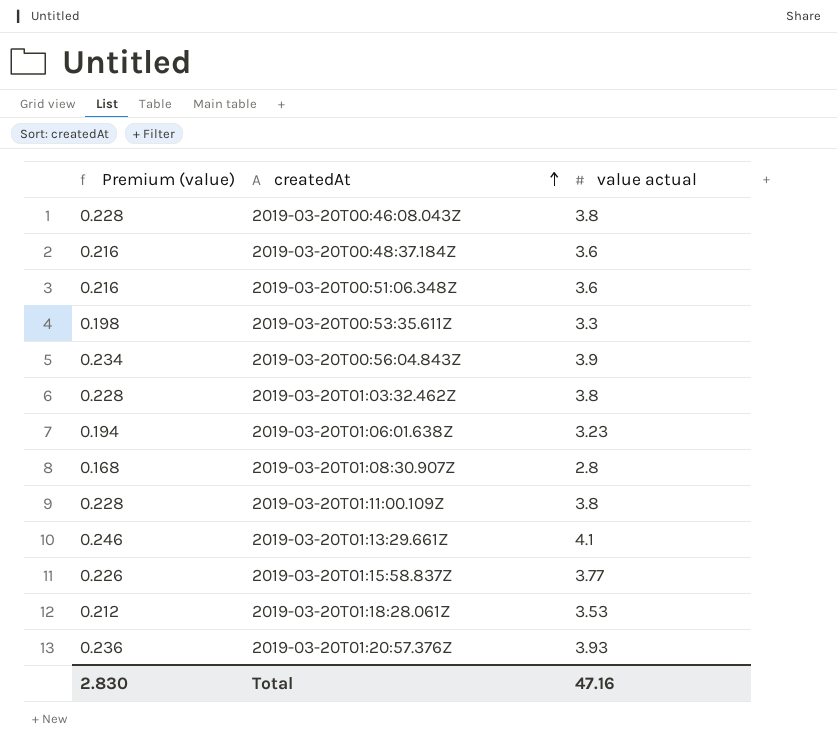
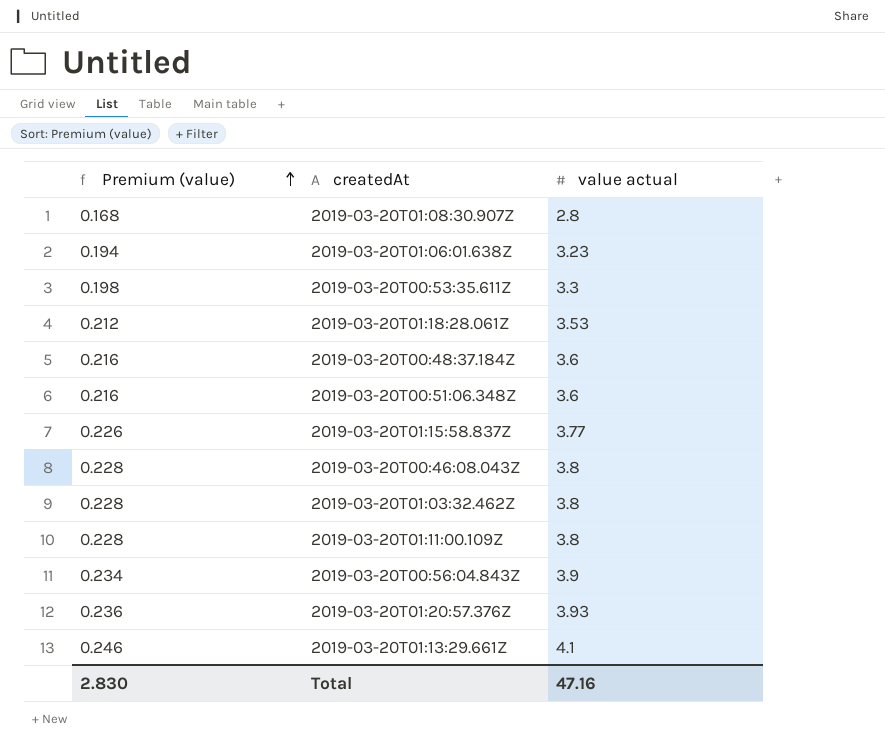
row order: createdAt ascending -> Premium (value) ascending

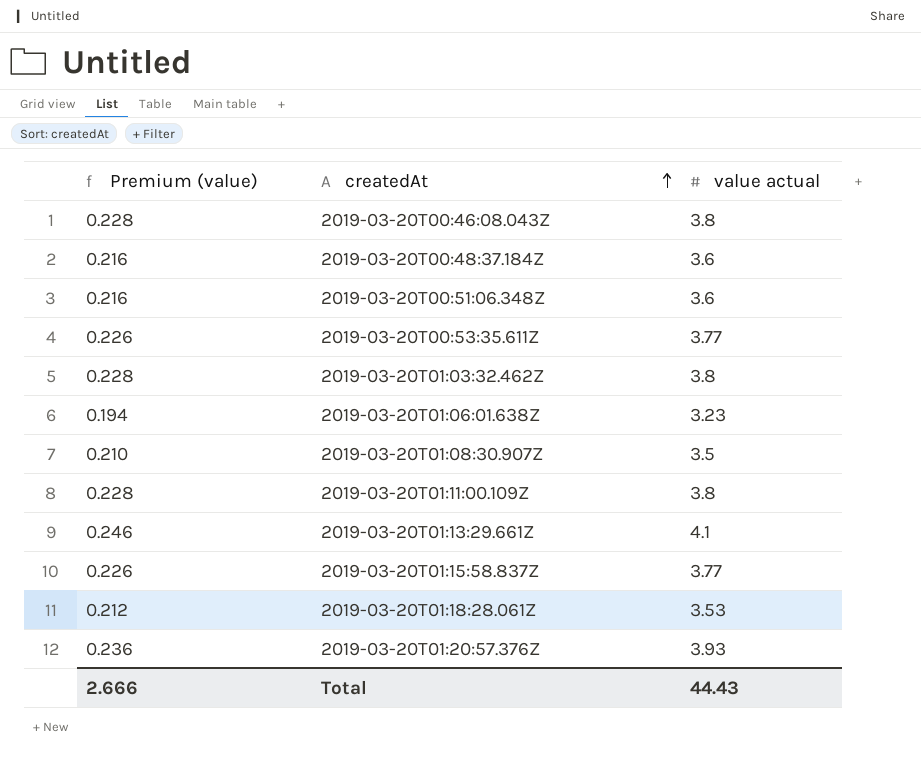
row order: Premium (value) ascending -> createdAt ascending
row 2019-03-20T00:56:04.843Z: 0.234 | 3.9 -> none
2019-03-20T00:53:35.611Z | Premium (value): 0.198 -> 0.226
2019-03-20T00:53:35.611Z | value actual: 3.3 -> 3.77
2019-03-20T01:08:30.907Z | Premium (value): 0.168 -> 0.210
2019-03-20T01:08:30.907Z | value actual: 2.8 -> 3.5
Total | Premium (value): 2.830 -> 2.666
Total | value actual: 47.16 -> 44.43

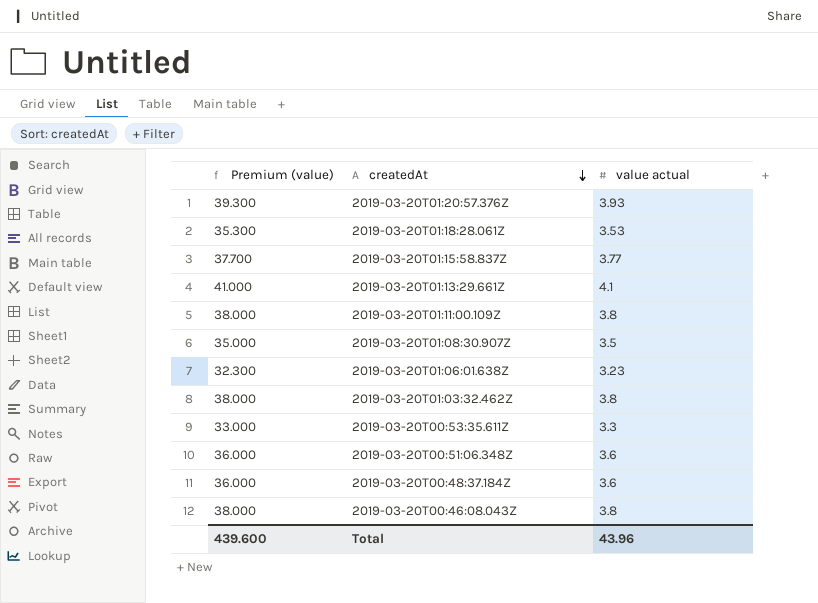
row order: createdAt ascending -> createdAt descending
column Premium (value) | formula: [value actual] * 0.06 -> [value actual] * 10
2019-03-20T00:53:35.611Z | value actual: 3.77 -> 3.3
Total | Premium (value): 2.666 -> 439.600
Total | value actual: 44.43 -> 43.96

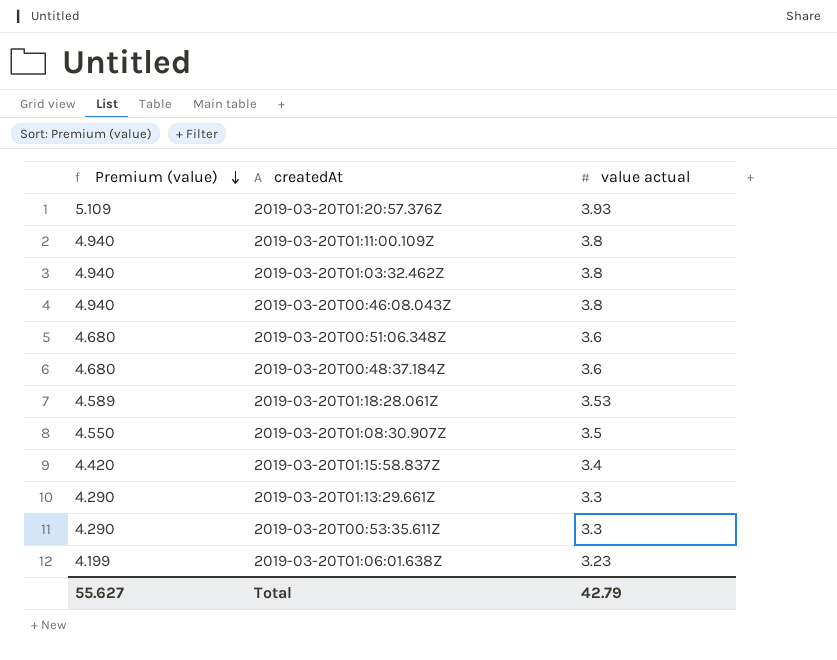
row order: createdAt descending -> Premium (value) descending
column Premium (value) | formula: [value actual] * 10 -> [value actual] * 1.3
2019-03-20T01:15:58.837Z | value actual: 3.77 -> 3.4
2019-03-20T01:13:29.661Z | value actual: 4.1 -> 3.3
Total | Premium (value): 439.600 -> 55.627
Total | value actual: 43.96 -> 42.79

